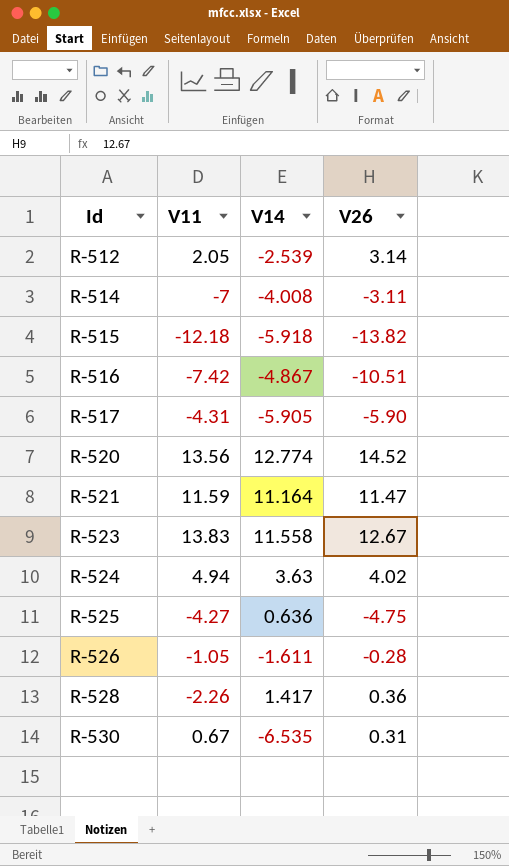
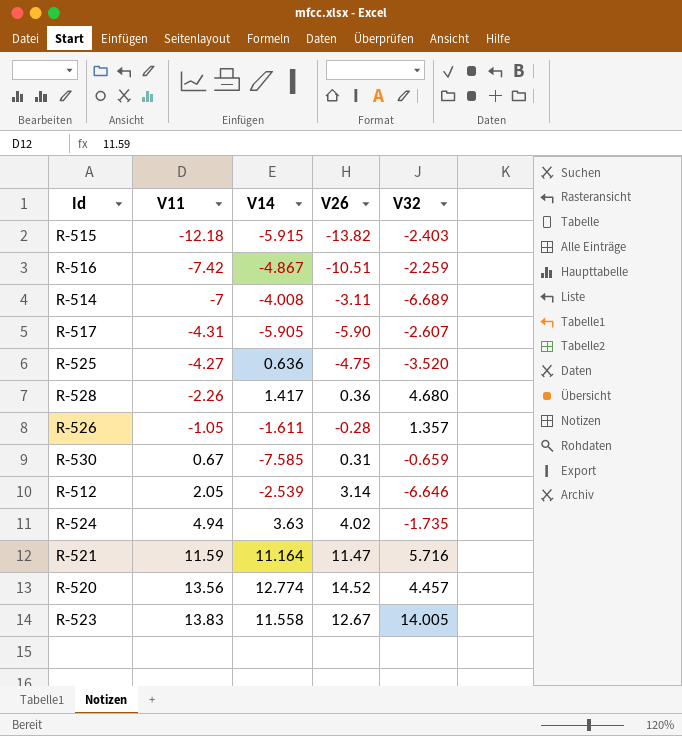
row order: Id ascending -> V11 ascending
column V32 | position: none -> 5
R-515 | V14: -5.918 -> -5.915
R-530 | V14: -6.535 -> -7.585

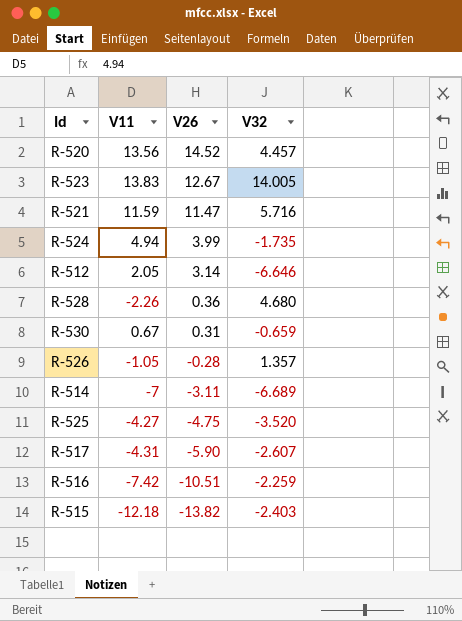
row order: V11 ascending -> V26 descending
column V14 | position: 3 -> none
R-524 | V26: 4.02 -> 3.99

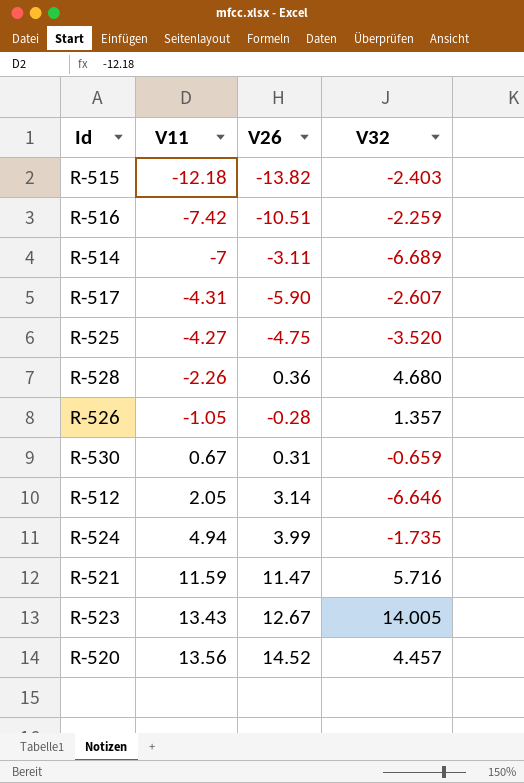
row order: V26 descending -> V11 ascending
R-523 | V11: 13.83 -> 13.43

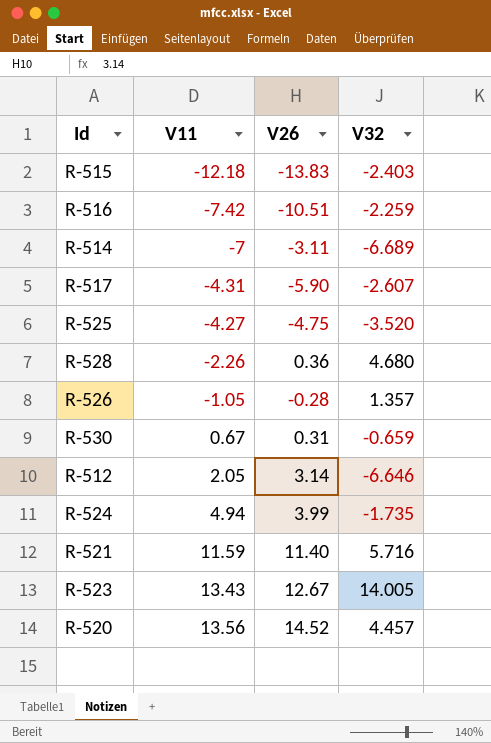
R-515 | V26: -13.82 -> -13.83
R-521 | V26: 11.47 -> 11.40

